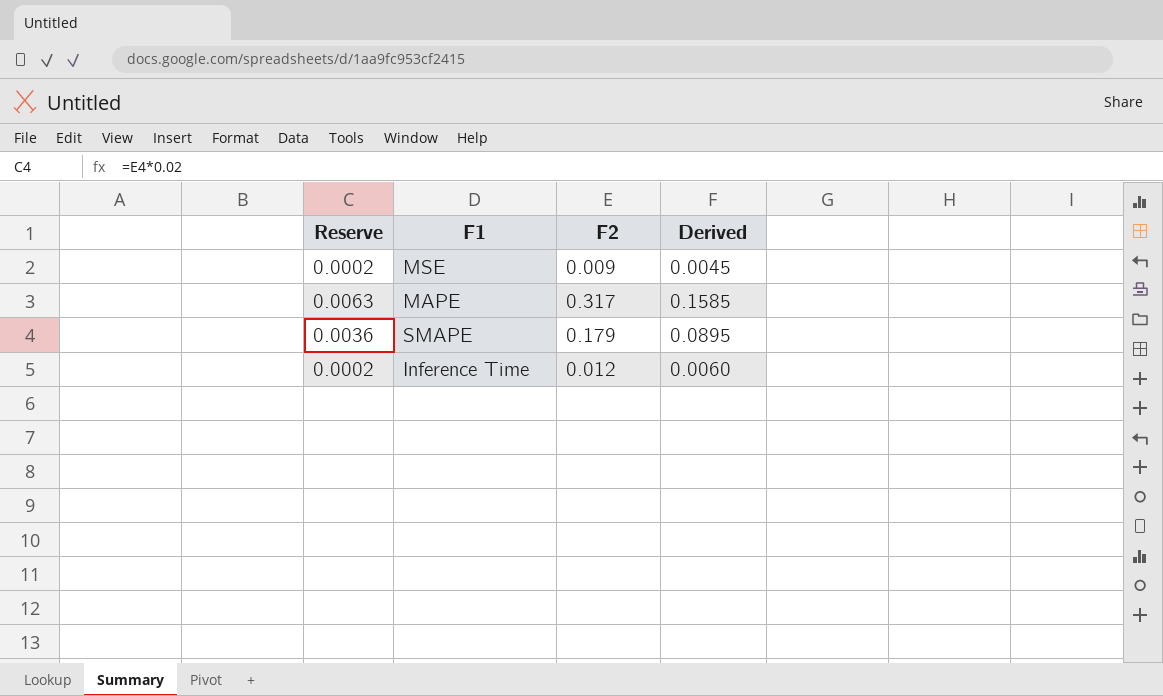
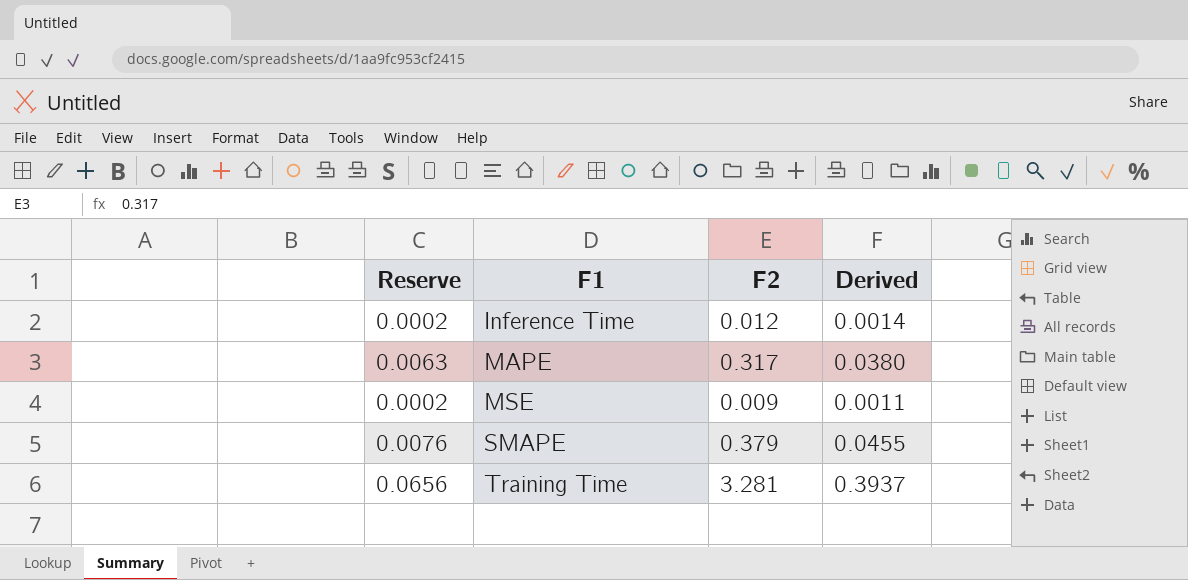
row order: none -> F1 ascending
column Derived | formula: [F2] * 0.5 -> [F2] * 0.12
SMAPE | Reserve: 0.0036 -> 0.0076
SMAPE | F2: 0.179 -> 0.379
row Training Time: none -> 0.0656 | 3.281 | 0.3937

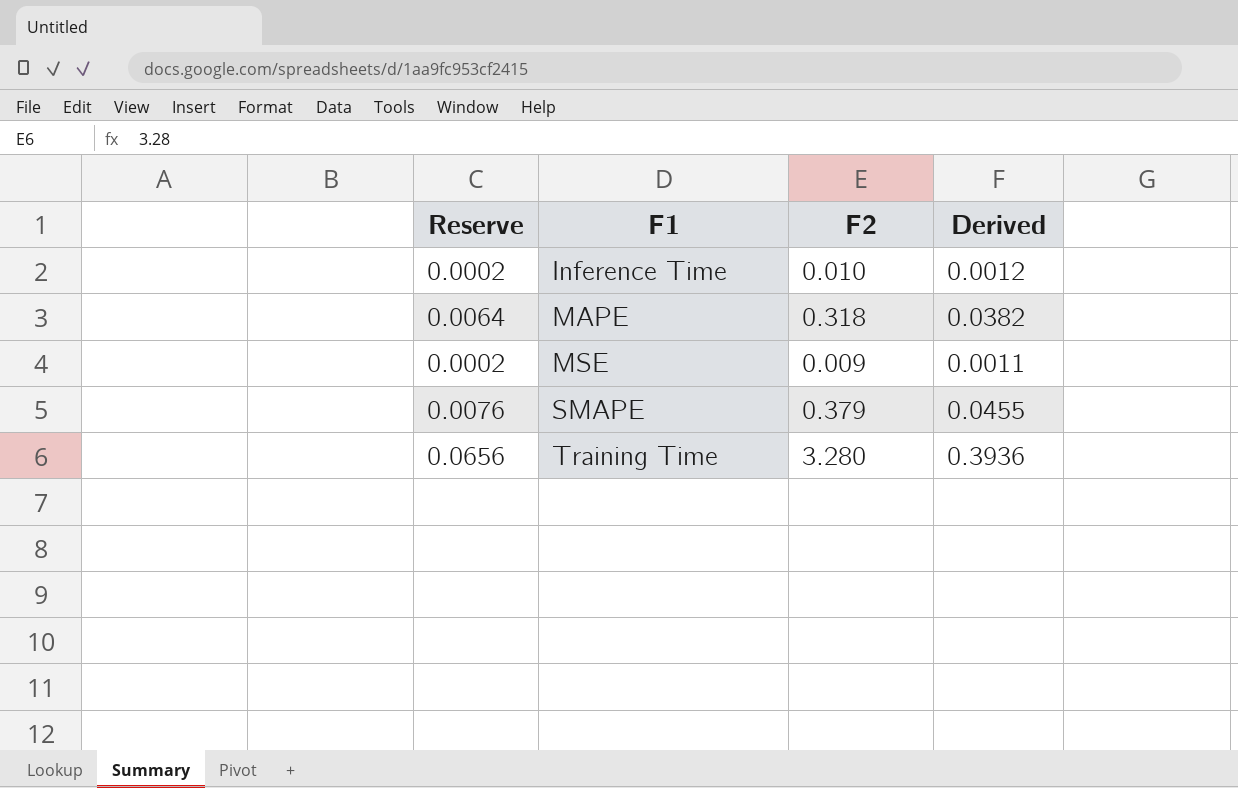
Inference Time | F2: 0.012 -> 0.010
Inference Time | Derived: 0.0014 -> 0.0012
MAPE | Reserve: 0.0063 -> 0.0064
MAPE | F2: 0.317 -> 0.318
MAPE | Derived: 0.0380 -> 0.0382
Training Time | F2: 3.281 -> 3.280
Training Time | Derived: 0.3937 -> 0.3936

